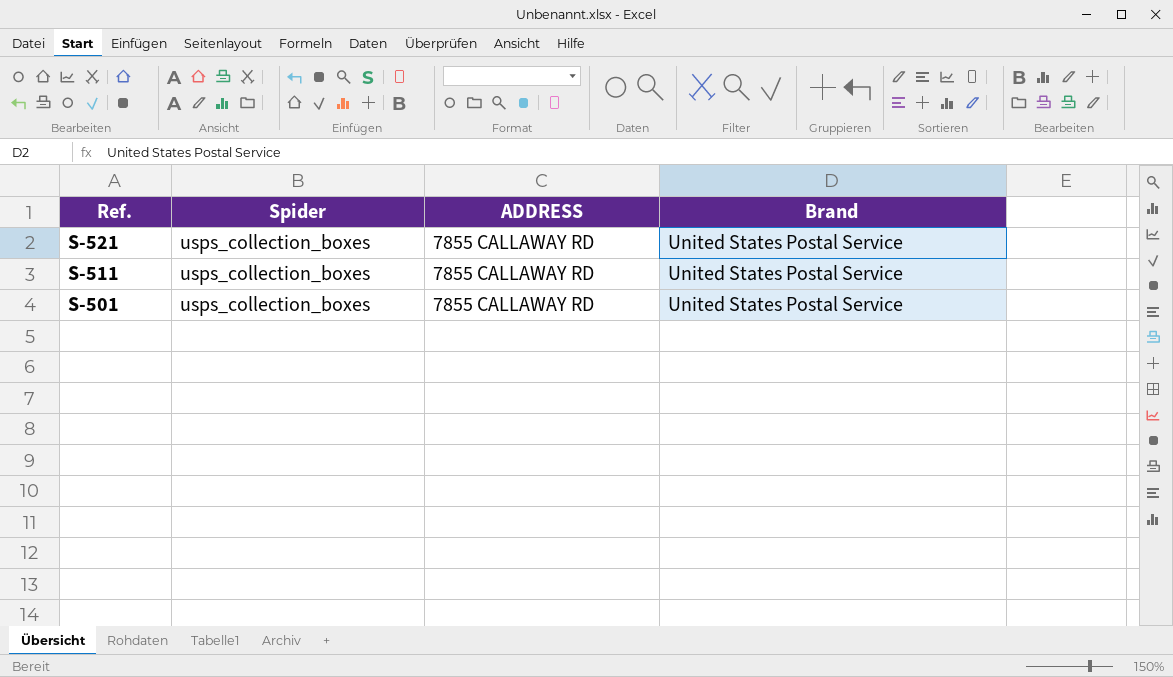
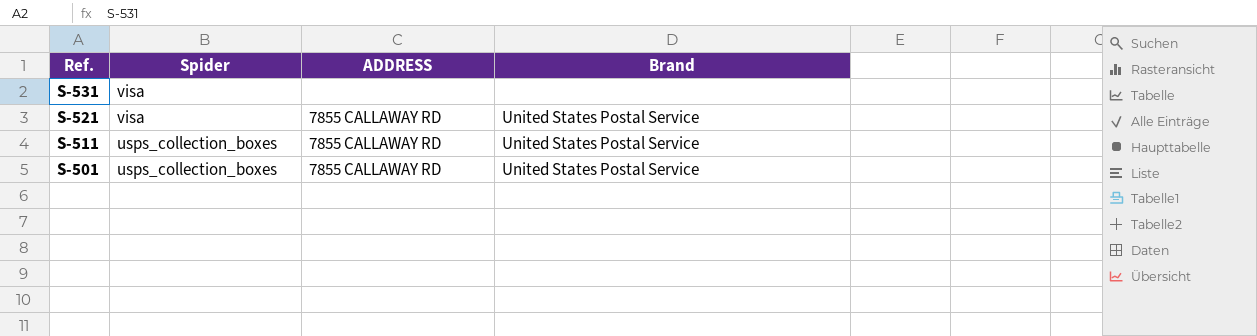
row S-531: none -> visa | none | none
S-521 | Spider: usps_collection_boxes -> visa

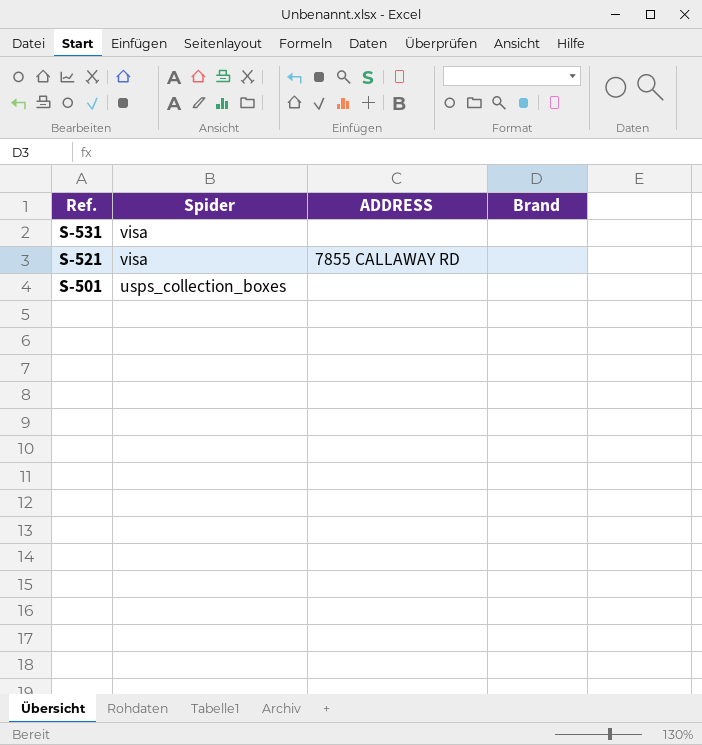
row S-511: usps_collection_boxes | 7855 CALLAWAY RD | United States Postal Service -> none
S-521 | Brand: United States Postal Service -> none
S-501 | ADDRESS: 7855 CALLAWAY RD -> none
S-501 | Brand: United States Postal Service -> none

